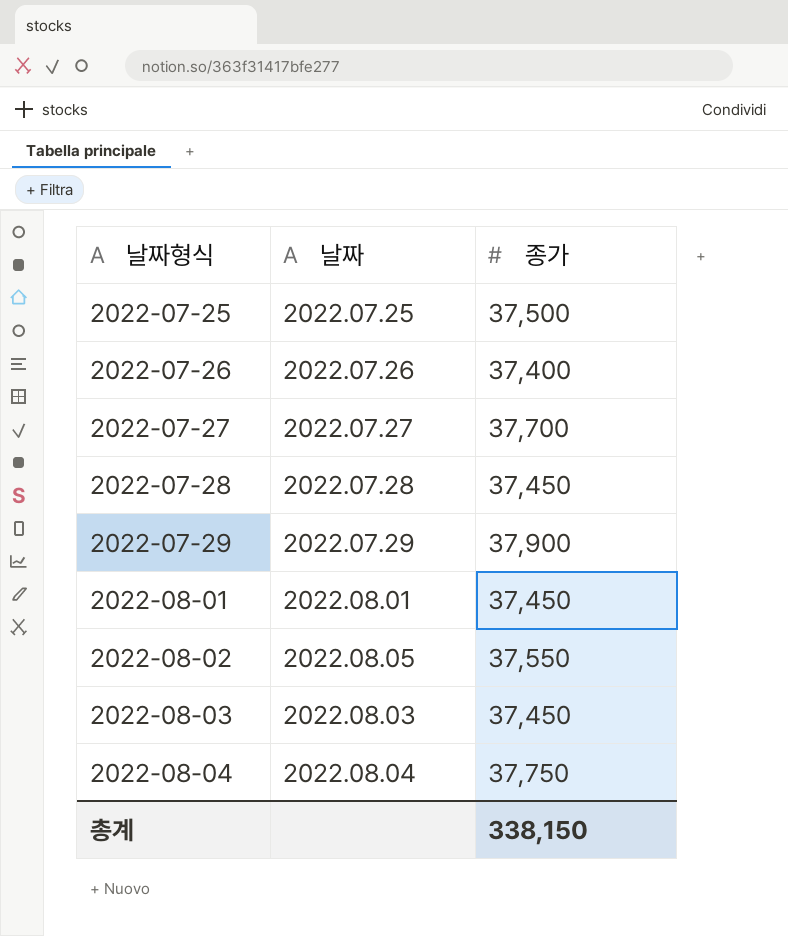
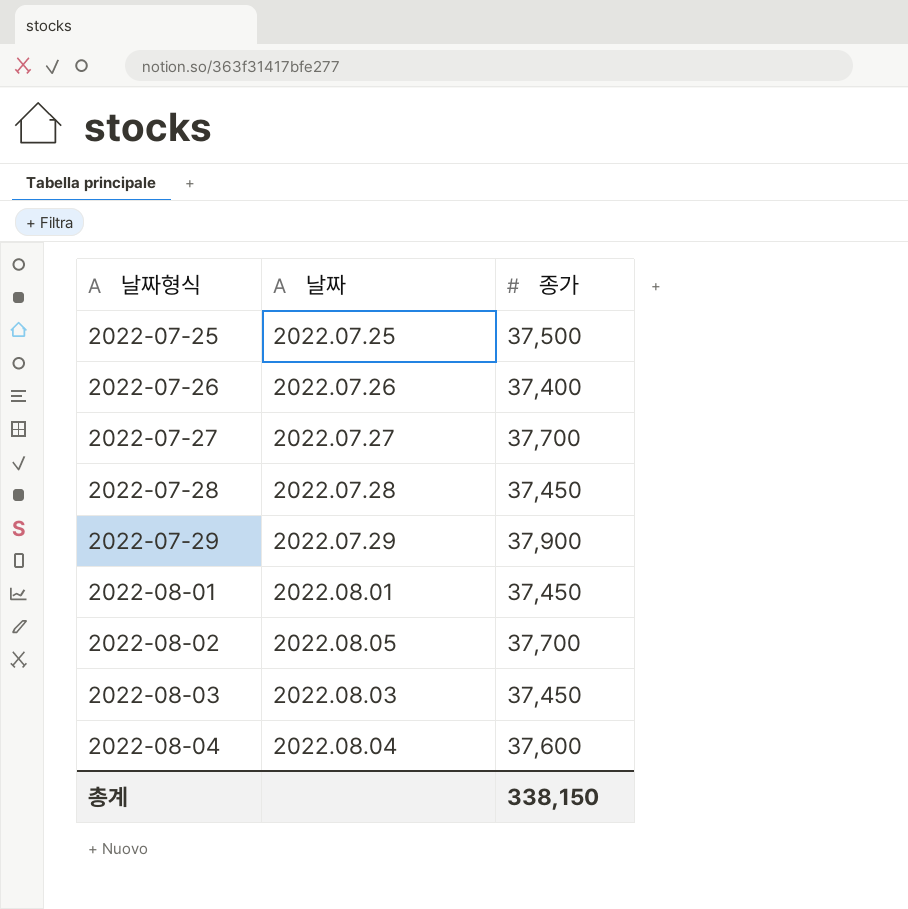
2022-08-02 | 종가: 37,550 -> 37,700
2022-08-04 | 종가: 37,750 -> 37,600

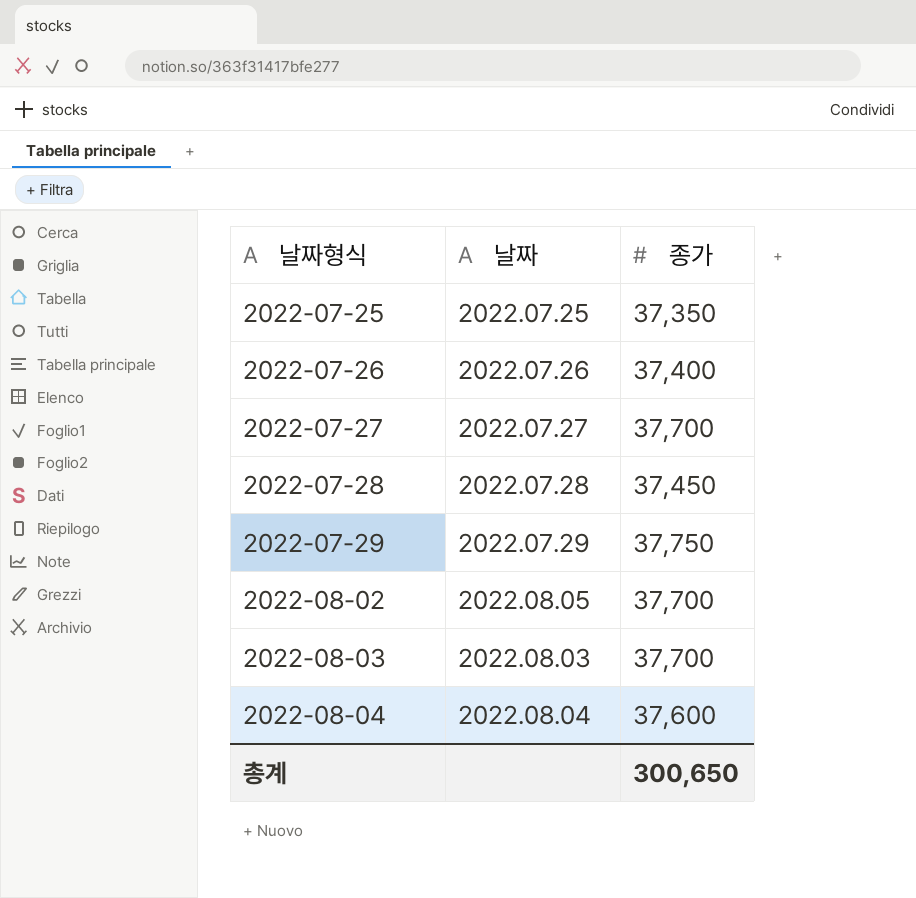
row 2022-08-01: 2022.08.01 | 37,450 -> none
2022-07-25 | 종가: 37,500 -> 37,350
2022-07-29 | 종가: 37,900 -> 37,750
2022-08-03 | 종가: 37,450 -> 37,700
총계 | 종가: 338,150 -> 300,650

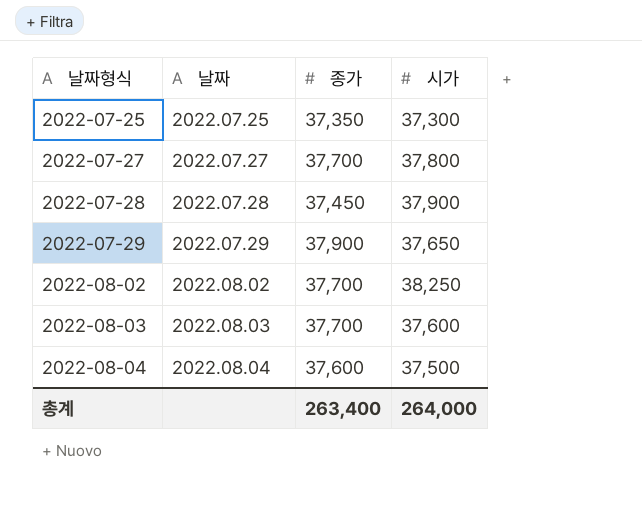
column 시가 | position: none -> 4
row 2022-07-26: 2022.07.26 | 37,400 -> none
2022-07-29 | 종가: 37,750 -> 37,900
2022-08-02 | 날짜: 2022.08.05 -> 2022.08.02
총계 | 종가: 300,650 -> 263,400

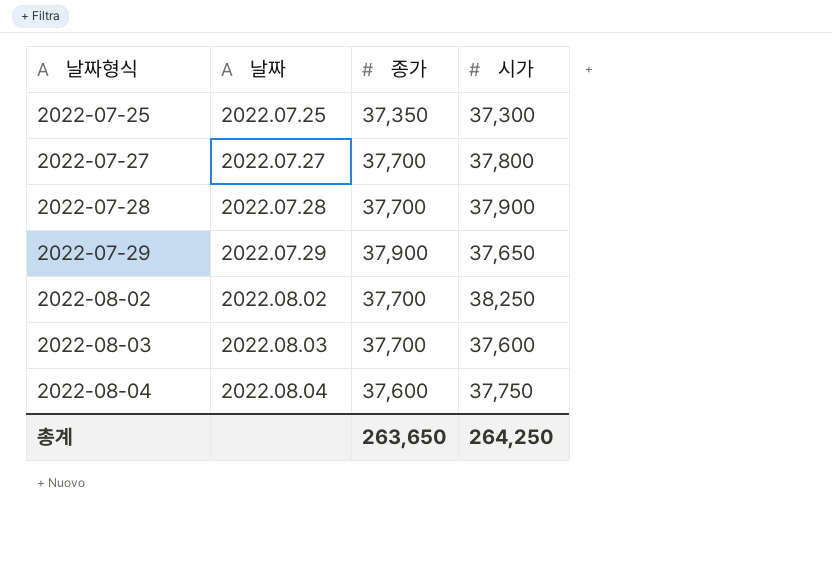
2022-07-28 | 종가: 37,450 -> 37,700
2022-08-04 | 시가: 37,500 -> 37,750
총계 | 종가: 263,400 -> 263,650
총계 | 시가: 264,000 -> 264,250

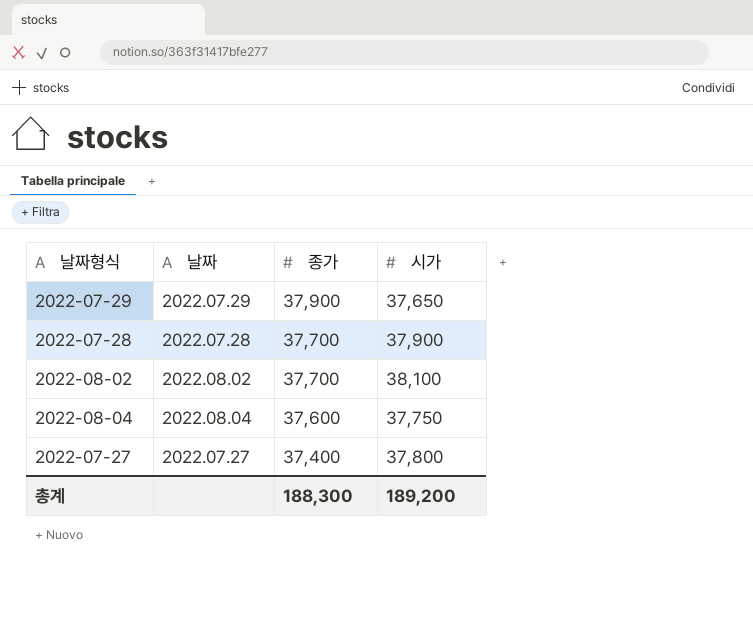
row order: 날짜형식 ascending -> 종가 descending
row 2022-07-25: 2022.07.25 | 37,350 | 37,300 -> none
row 2022-08-03: 2022.08.03 | 37,700 | 37,600 -> none
2022-08-02 | 시가: 38,250 -> 38,100
2022-07-27 | 종가: 37,700 -> 37,400
총계 | 종가: 263,650 -> 188,300
총계 | 시가: 264,250 -> 189,200

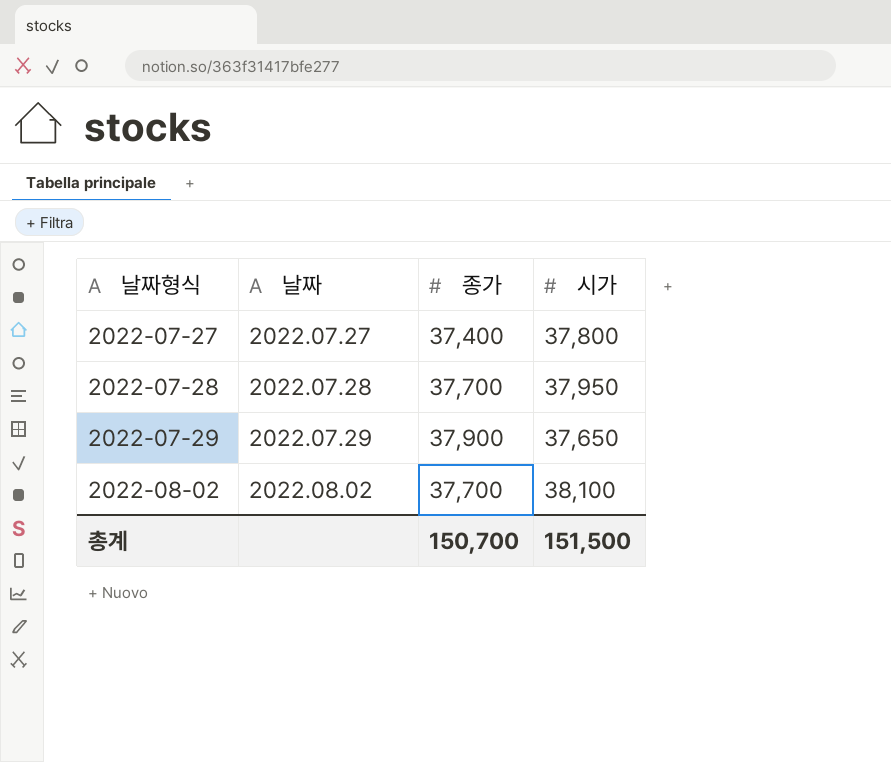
row order: 종가 descending -> 날짜형식 ascending
row 2022-08-04: 2022.08.04 | 37,600 | 37,750 -> none
2022-07-28 | 시가: 37,900 -> 37,950
총계 | 종가: 188,300 -> 150,700
총계 | 시가: 189,200 -> 151,500

